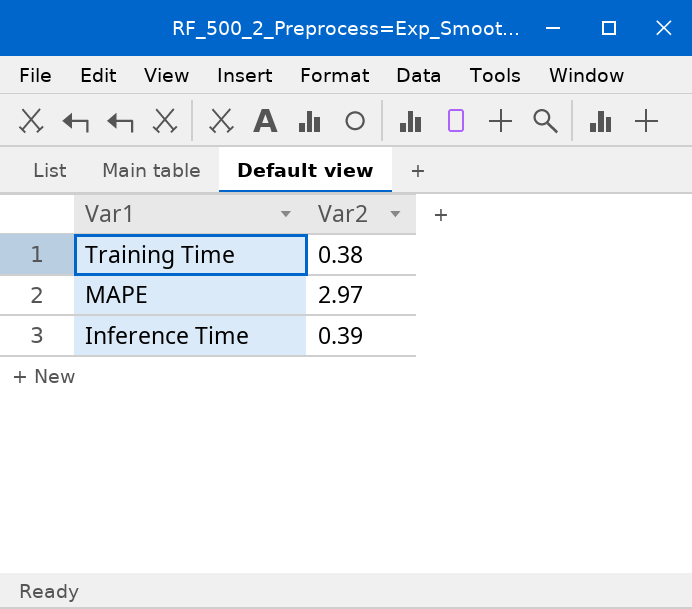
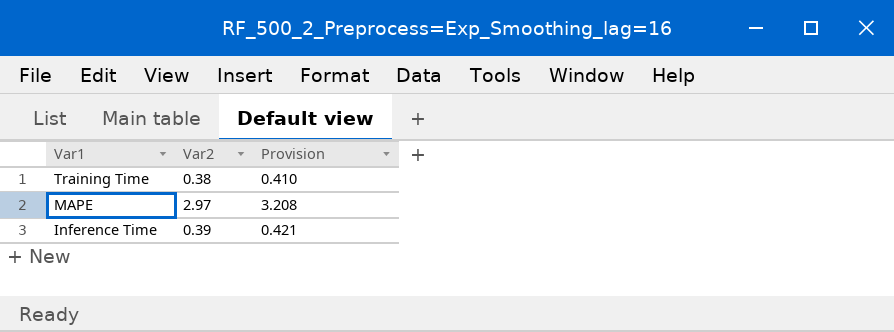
column Provision | formula: none -> [Var2] * 1.08

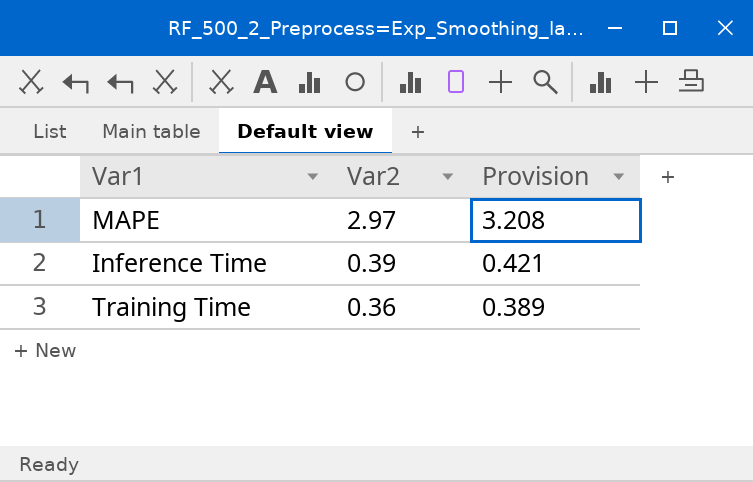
row order: Var1 descending -> Var2 descending
Training Time | Var2: 0.38 -> 0.36
Training Time | Provision: 0.410 -> 0.389

